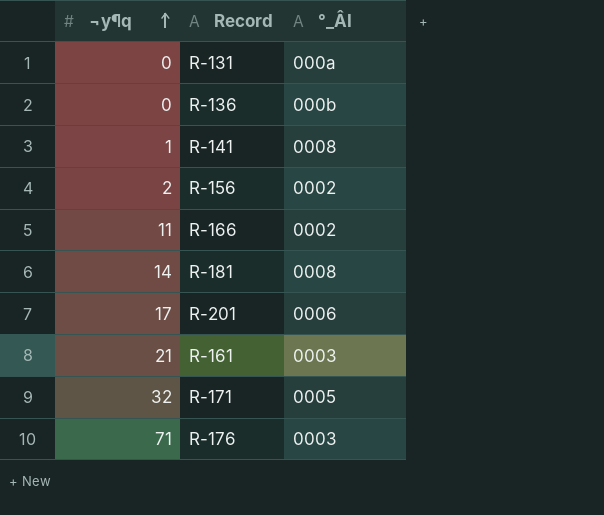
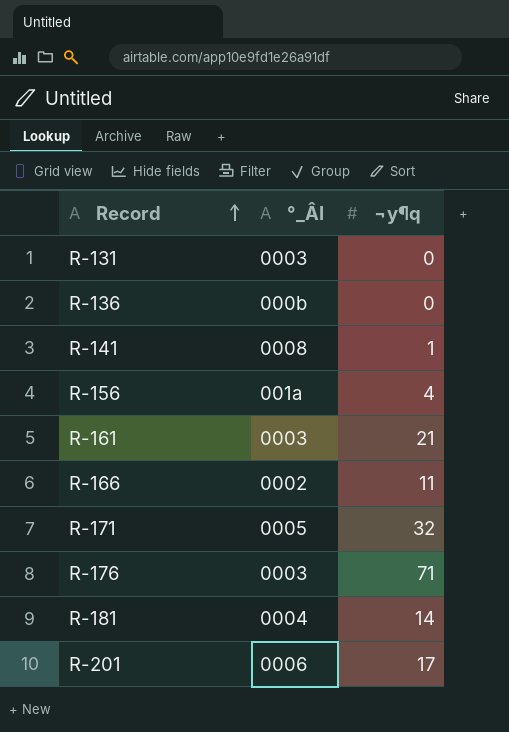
row order: ¬y¶q ascending -> Record ascending
column ¬y¶q | position: 1 -> 3
R-131 | °_ÂI: 000a -> 0003
R-156 | °_ÂI: 0002 -> 001a
R-156 | ¬y¶q: 2 -> 4
R-181 | °_ÂI: 0008 -> 0004

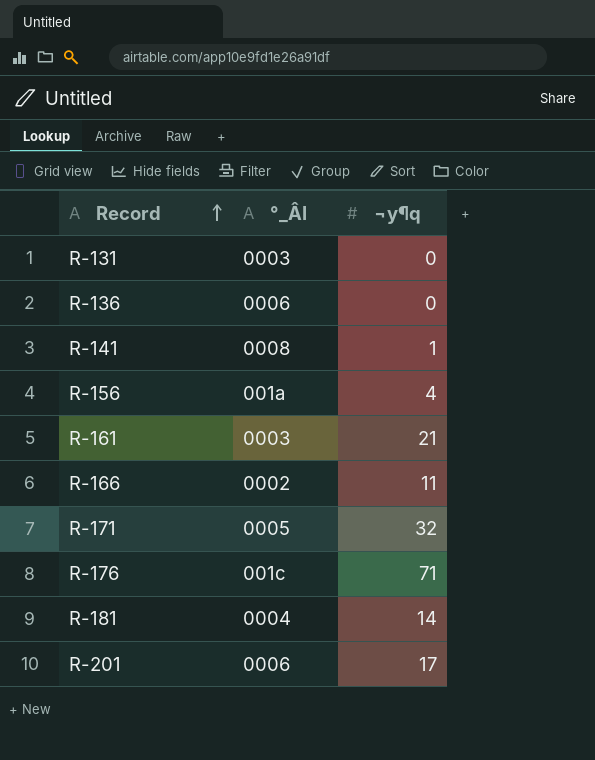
R-136 | °_ÂI: 000b -> 0006
R-176 | °_ÂI: 0003 -> 001c

